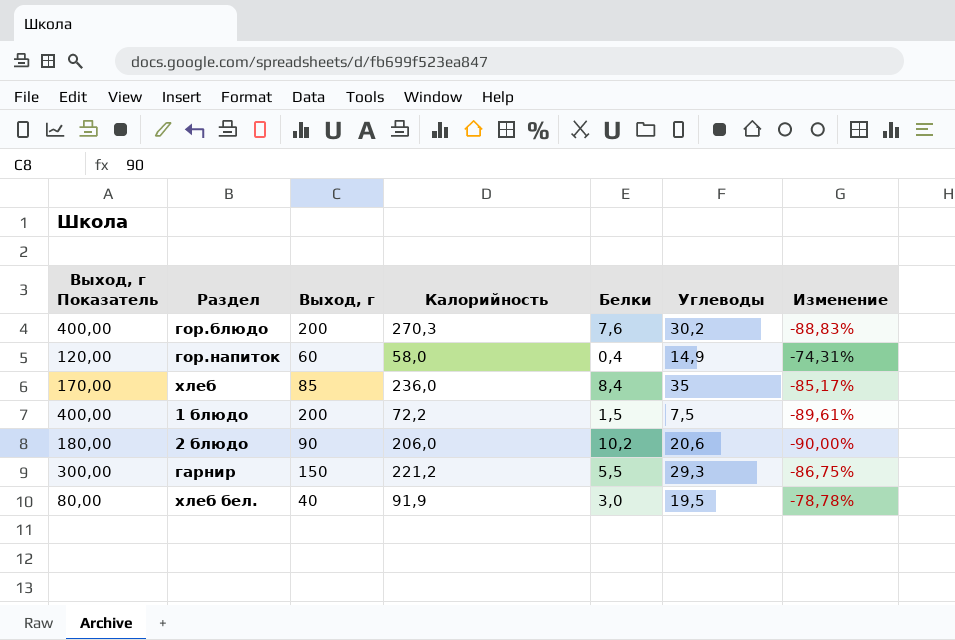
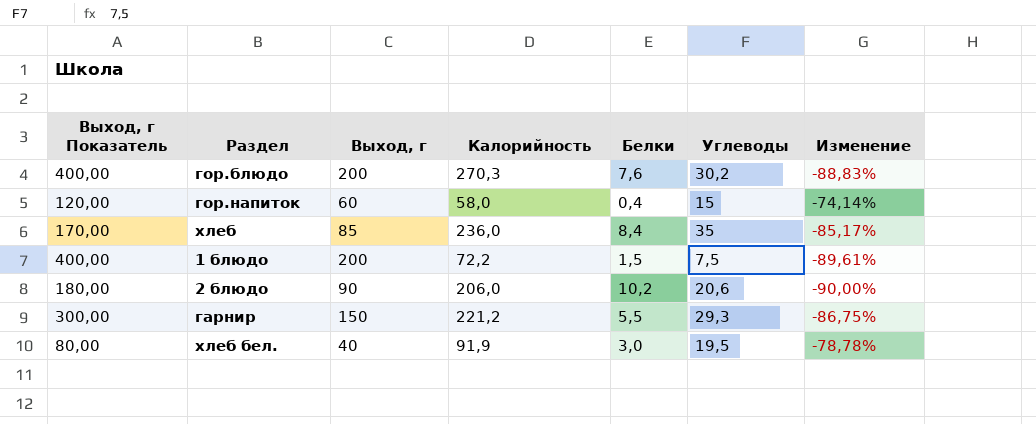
гор.напиток | Углеводы: 14,9 -> 15
гор.напиток | Изменение: -74,31% -> -74,14%

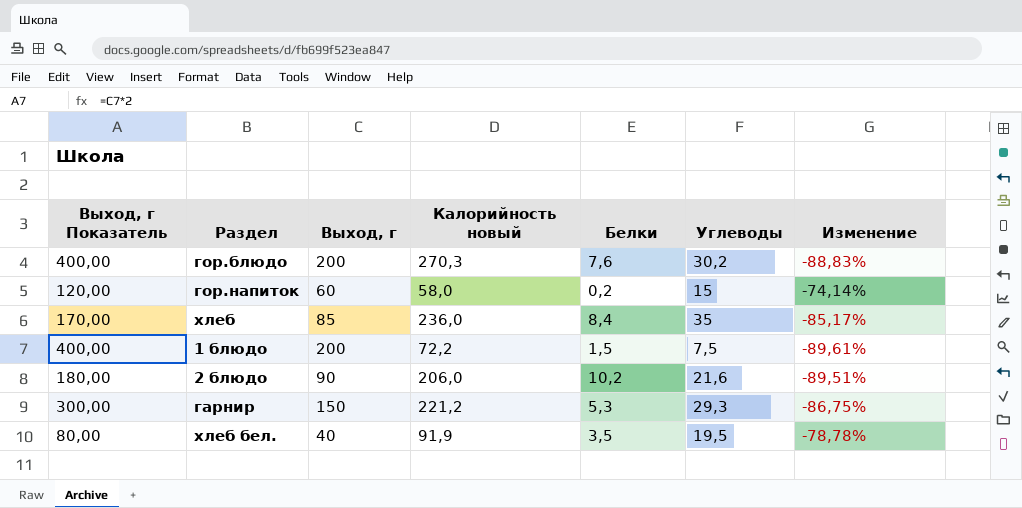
column name: Калорийность -> Калорийность новый
гор.напиток | Белки: 0,4 -> 0,2
2 блюдо | Углеводы: 20,6 -> 21,6
2 блюдо | Изменение: -90,00% -> -89,51%
гарнир | Белки: 5,5 -> 5,3
хлеб бел. | Белки: 3,0 -> 3,5

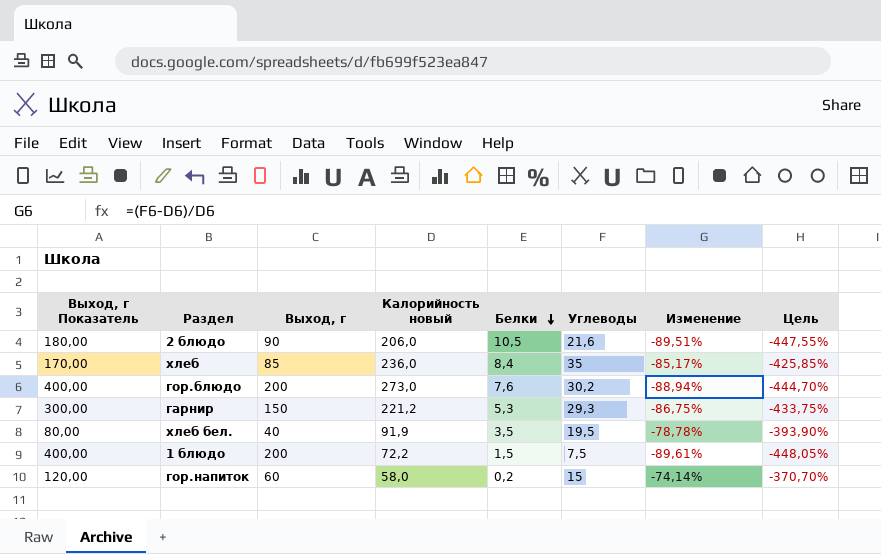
row order: none -> Белки descending
column Цель | formula: none -> [Изменение] * 5
2 блюдо | Белки: 10,2 -> 10,5
гор.блюдо | Калорийность новый: 270,3 -> 273,0
гор.блюдо | Изменение: -88,83% -> -88,94%

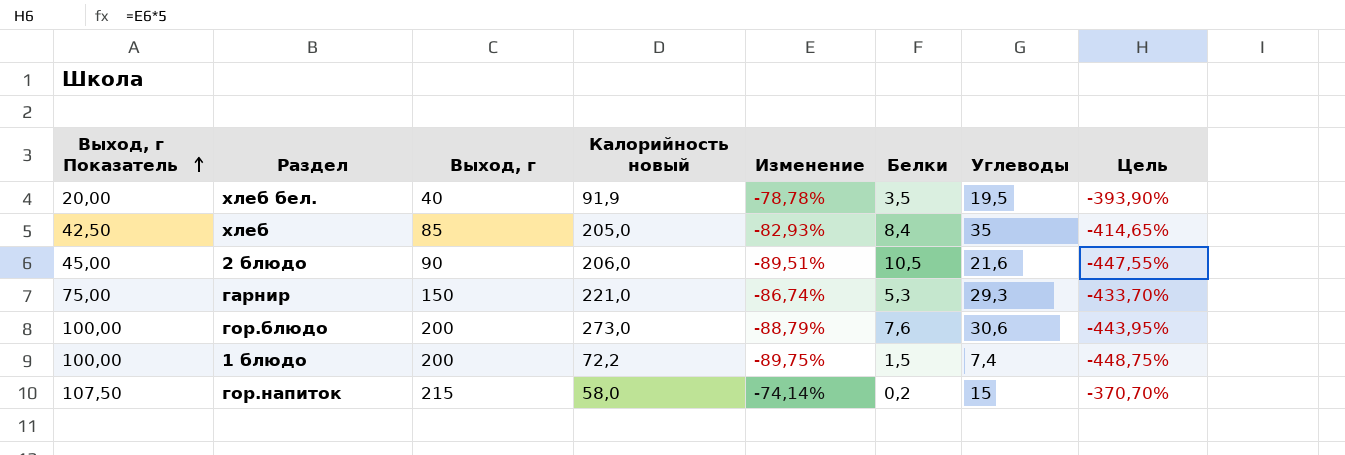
row order: Белки descending -> Выход, г Показатель ascending
column Выход, г Показатель | formula: [Выход, г] * 2 -> [Выход, г] * 0,5
column Изменение | position: 7 -> 5
хлеб | Калорийность новый: 236,0 -> 205,0
хлеб | Изменение: -85,17% -> -82,93%
хлеб | Цель: -425,85% -> -414,65%
гарнир | Калорийность новый: 221,2 -> 221,0
гарнир | Изменение: -86,75% -> -86,74%
гарнир | Цель: -433,75% -> -433,70%
гор.блюдо | Изменение: -88,94% -> -88,79%
гор.блюдо | Углеводы: 30,2 -> 30,6
гор.блюдо | Цель: -444,70% -> -443,95%
1 блюдо | Изменение: -89,61% -> -89,75%
1 блюдо | Углеводы: 7,5 -> 7,4
1 блюдо | Цель: -448,05% -> -448,75%
гор.напиток | Выход, г: 60 -> 215

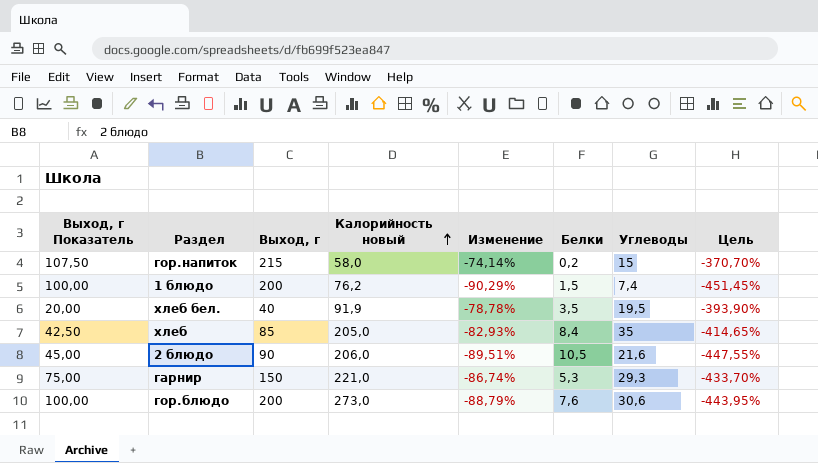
row order: Выход, г Показатель ascending -> Калорийность новый ascending
1 блюдо | Калорийность новый: 72,2 -> 76,2
1 блюдо | Изменение: -89,75% -> -90,29%
1 блюдо | Цель: -448,75% -> -451,45%

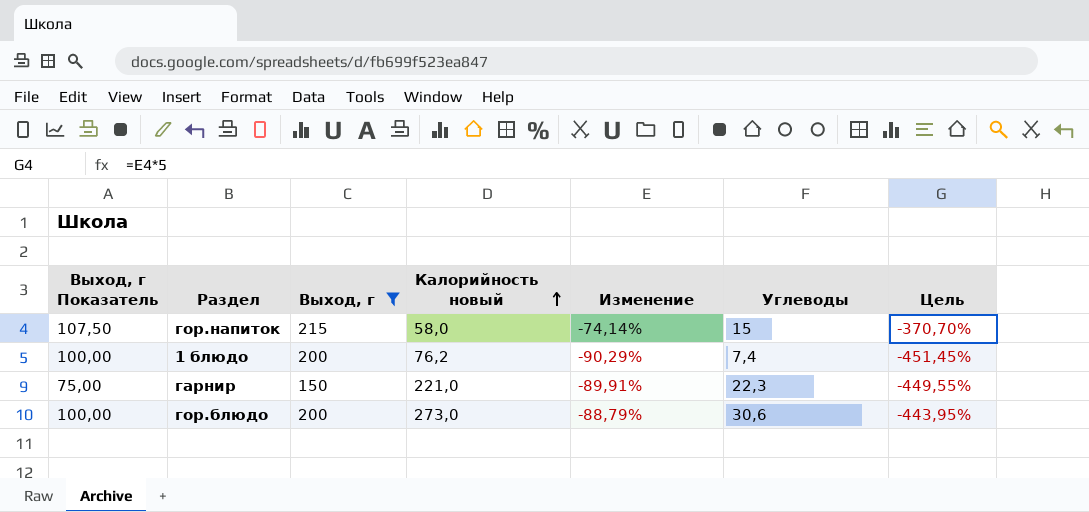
filter: none -> Выход, г >= 150
column Белки | position: 6 -> none
гарнир | Изменение: -86,74% -> -89,91%
гарнир | Углеводы: 29,3 -> 22,3
гарнир | Цель: -433,70% -> -449,55%

